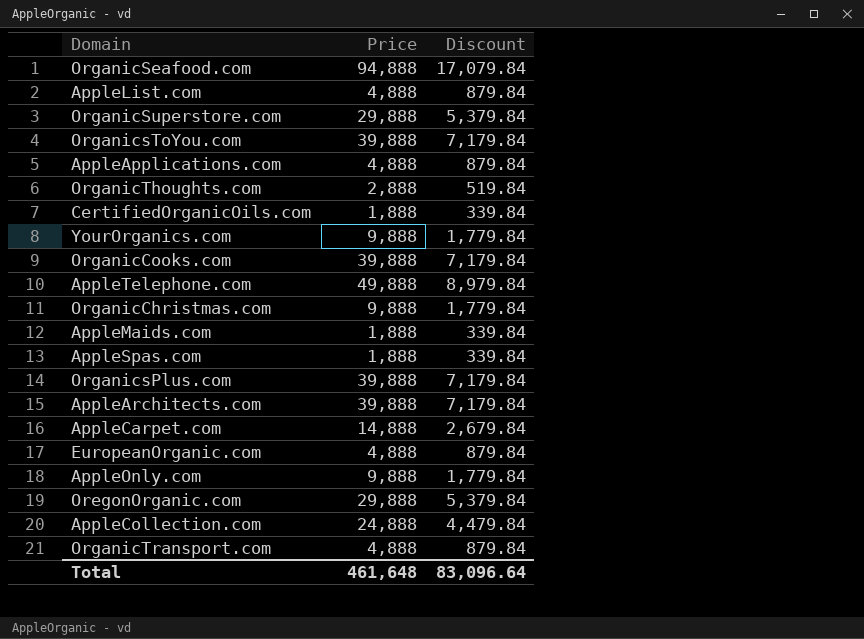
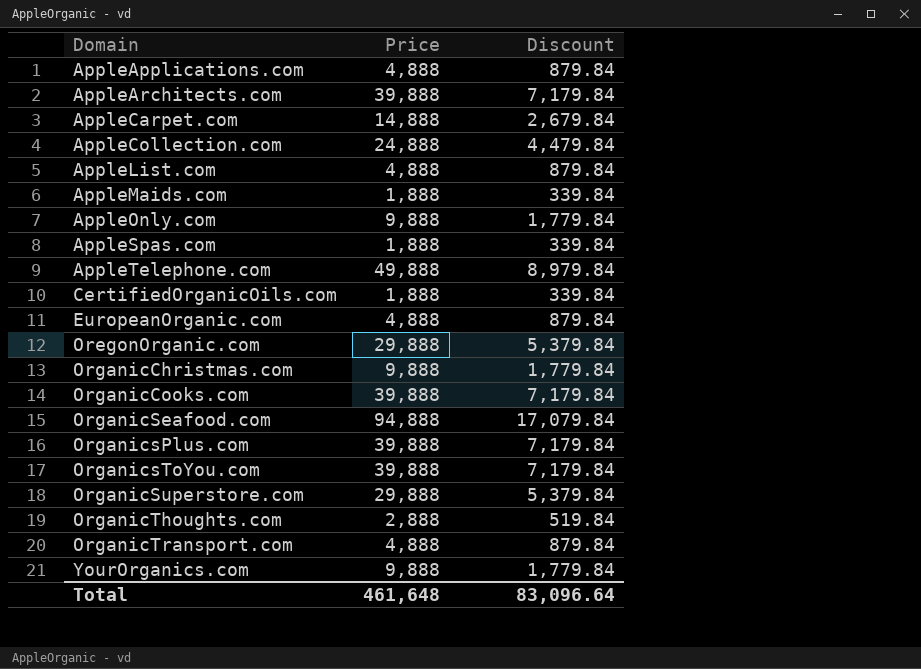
row order: none -> Domain ascending

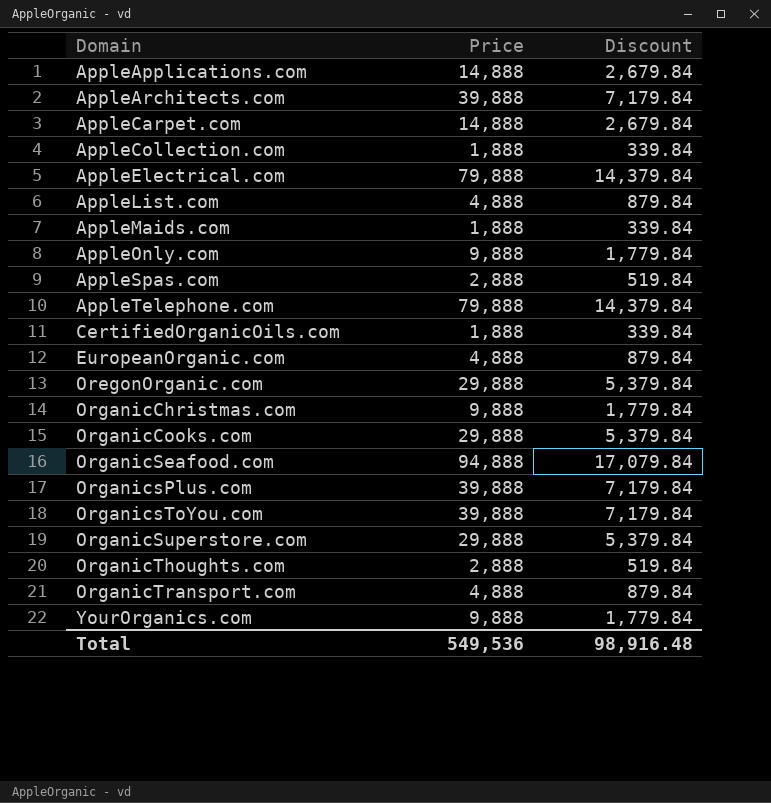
AppleApplications.com | Price: 4,888 -> 14,888
AppleApplications.com | Discount: 879.84 -> 2,679.84
AppleCollection.com | Price: 24,888 -> 1,888
AppleCollection.com | Discount: 4,479.84 -> 339.84
row AppleElectrical.com: none -> 79,888 | 14,379.84
AppleSpas.com | Price: 1,888 -> 2,888
AppleSpas.com | Discount: 339.84 -> 519.84
AppleTelephone.com | Price: 49,888 -> 79,888
AppleTelephone.com | Discount: 8,979.84 -> 14,379.84
OrganicCooks.com | Price: 39,888 -> 29,888
OrganicCooks.com | Discount: 7,179.84 -> 5,379.84
Total | Price: 461,648 -> 549,536
Total | Discount: 83,096.64 -> 98,916.48

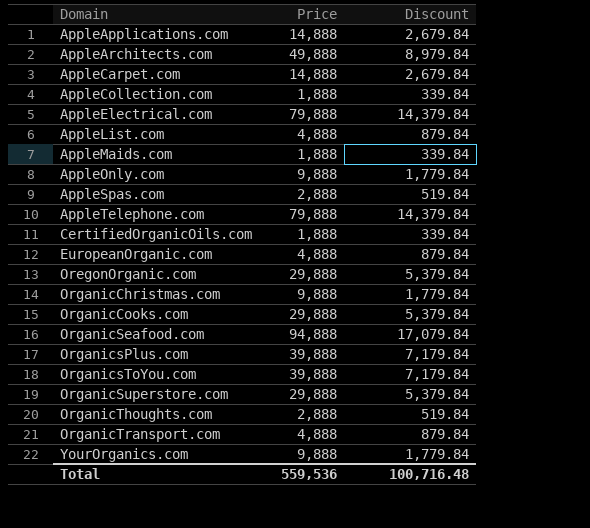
AppleArchitects.com | Price: 39,888 -> 49,888
AppleArchitects.com | Discount: 7,179.84 -> 8,979.84
Total | Price: 549,536 -> 559,536
Total | Discount: 98,916.48 -> 100,716.48

